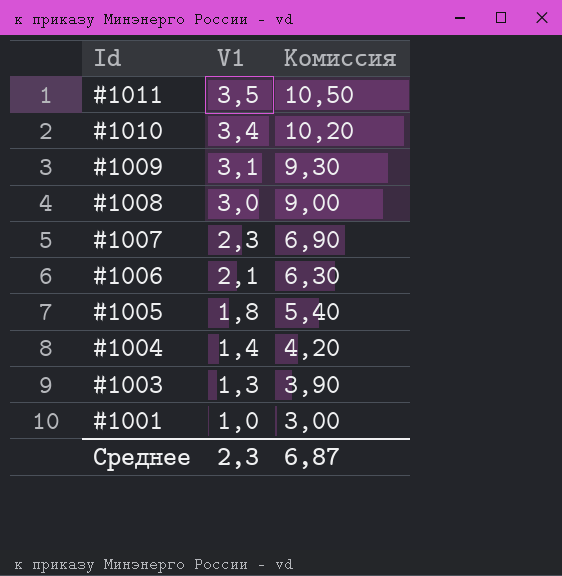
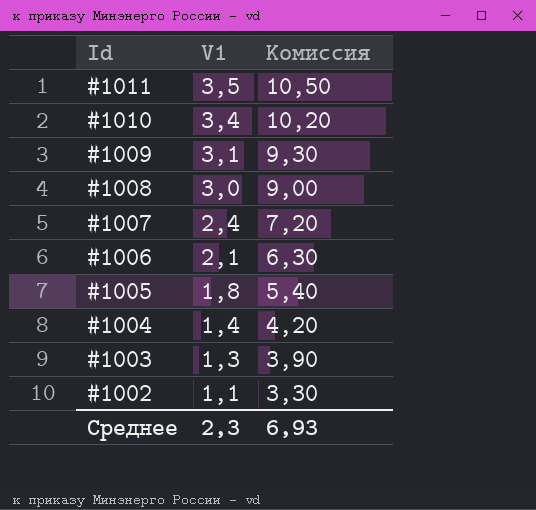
row #1001: 1,0 | 3,00 -> none
#1007 | V1: 2,3 -> 2,4
#1007 | Комиссия: 6,90 -> 7,20
row #1002: none -> 1,1 | 3,30
Среднее | Комиссия: 6,87 -> 6,93

